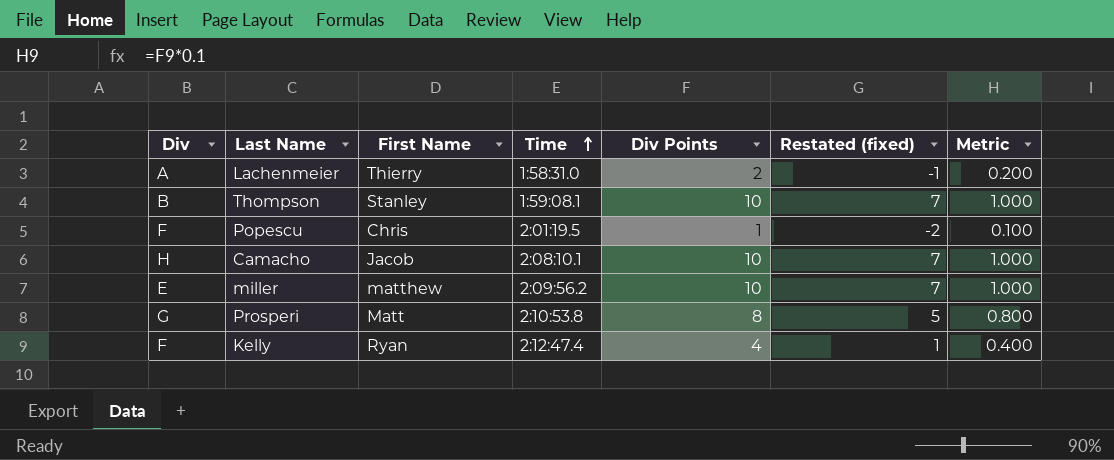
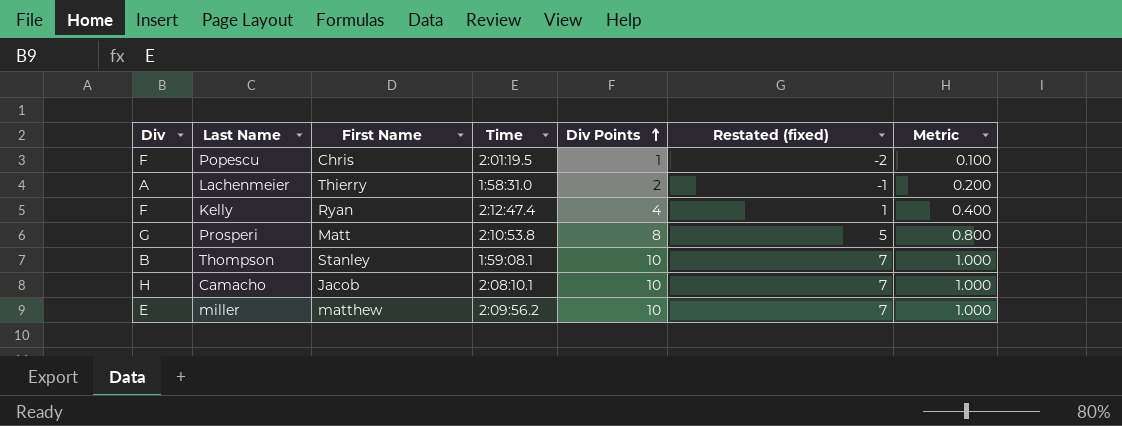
row order: Time ascending -> Div Points ascending

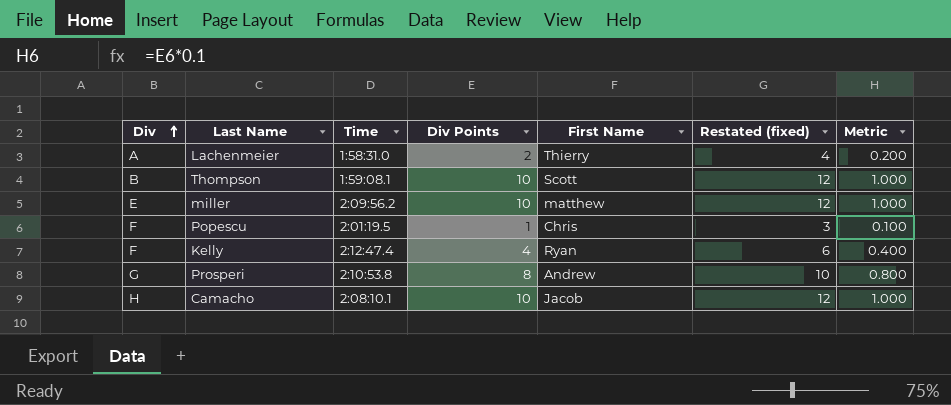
row order: Div Points ascending -> Div ascending
column First Name | position: 3 -> 5
column Restated (fixed) | formula: [Div Points] - 3 -> [Div Points] + 2
Thompson | First Name: Stanley -> Scott
Prosperi | First Name: Matt -> Andrew

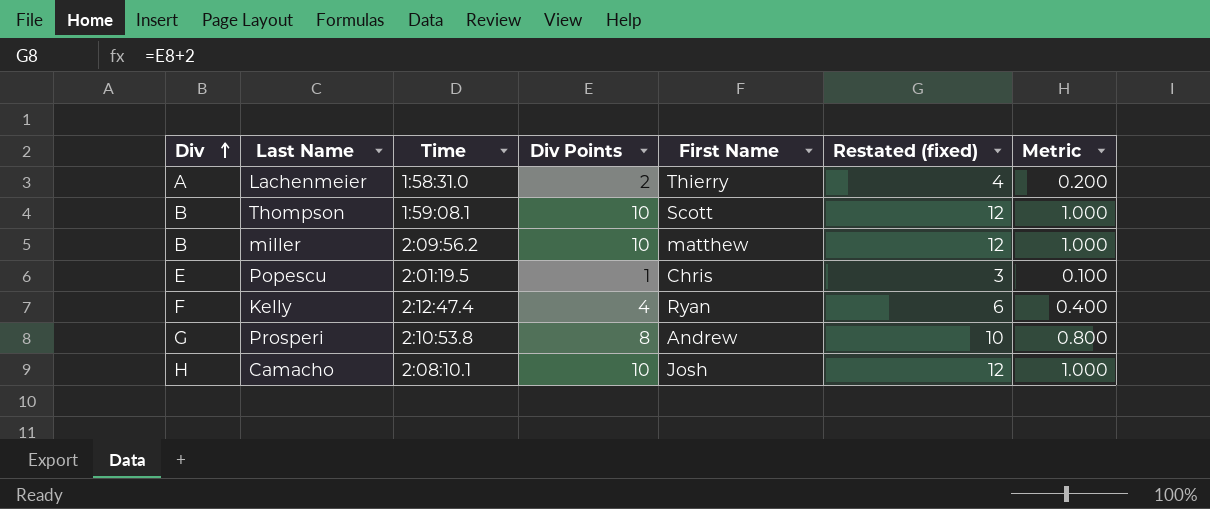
miller | Div: E -> B
Popescu | Div: F -> E
Camacho | First Name: Jacob -> Josh

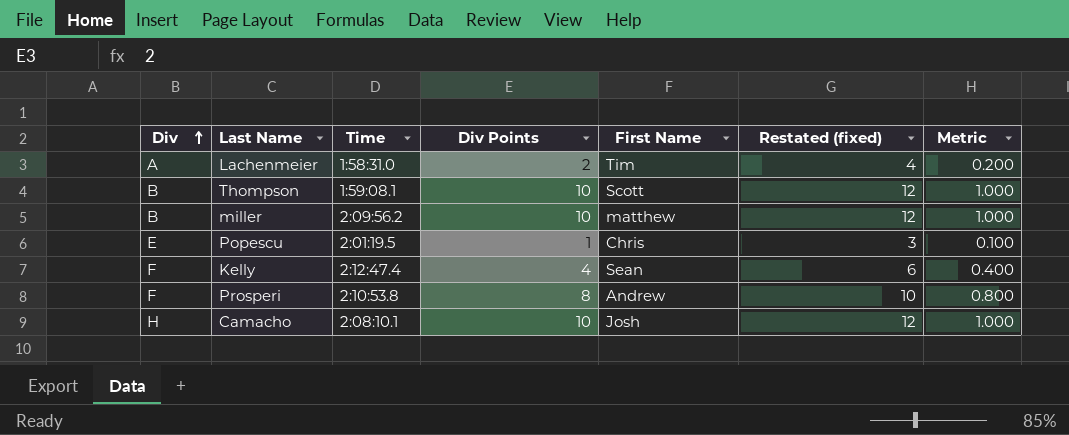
Lachenmeier | First Name: Thierry -> Tim
Kelly | First Name: Ryan -> Sean
Prosperi | Div: G -> F

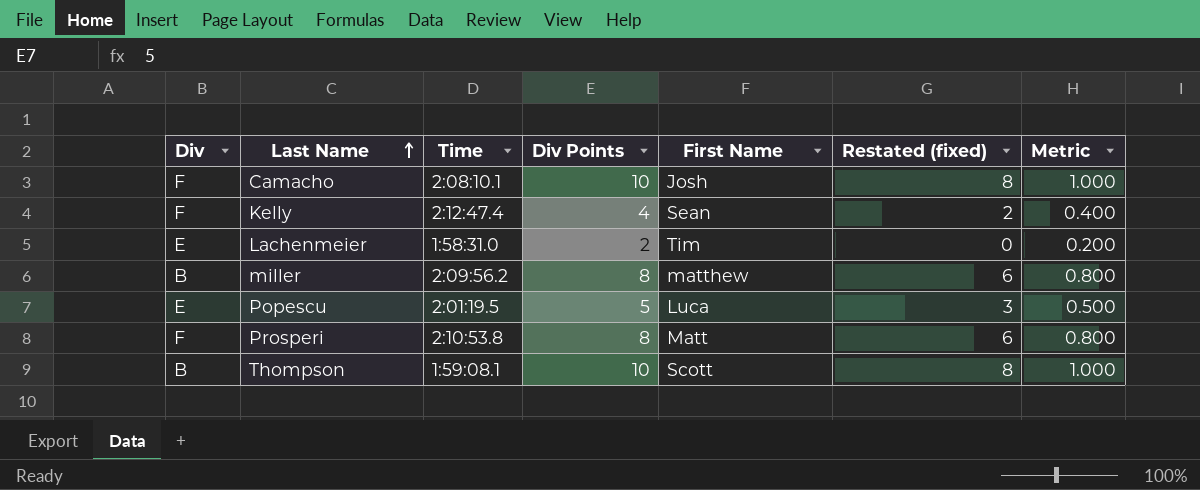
row order: Div ascending -> Last Name ascending
column Restated (fixed) | formula: [Div Points] + 2 -> [Div Points] - 2
Camacho | Div: H -> F
Lachenmeier | Div: A -> E
miller | Div Points: 10 -> 8
miller | Metric: 1.000 -> 0.800
Popescu | Div Points: 1 -> 5
Popescu | First Name: Chris -> Luca
Popescu | Metric: 0.100 -> 0.500
Prosperi | First Name: Andrew -> Matt

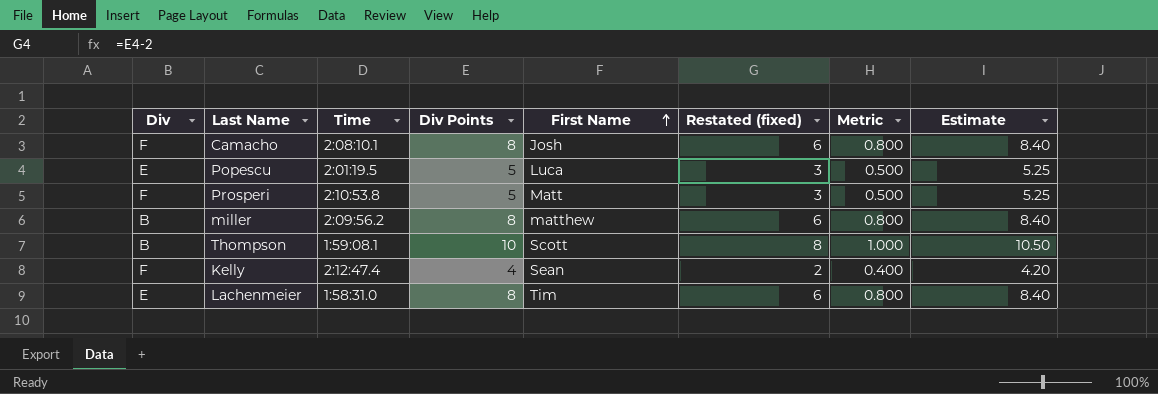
row order: Last Name ascending -> First Name ascending
column Estimate | formula: none -> [Div Points] * 1.05
Camacho | Div Points: 10 -> 8
Camacho | Restated (fixed): 8 -> 6
Camacho | Metric: 1.000 -> 0.800
Prosperi | Div Points: 8 -> 5
Prosperi | Restated (fixed): 6 -> 3
Prosperi | Metric: 0.800 -> 0.500
Lachenmeier | Div Points: 2 -> 8
Lachenmeier | Restated (fixed): 0 -> 6
Lachenmeier | Metric: 0.200 -> 0.800

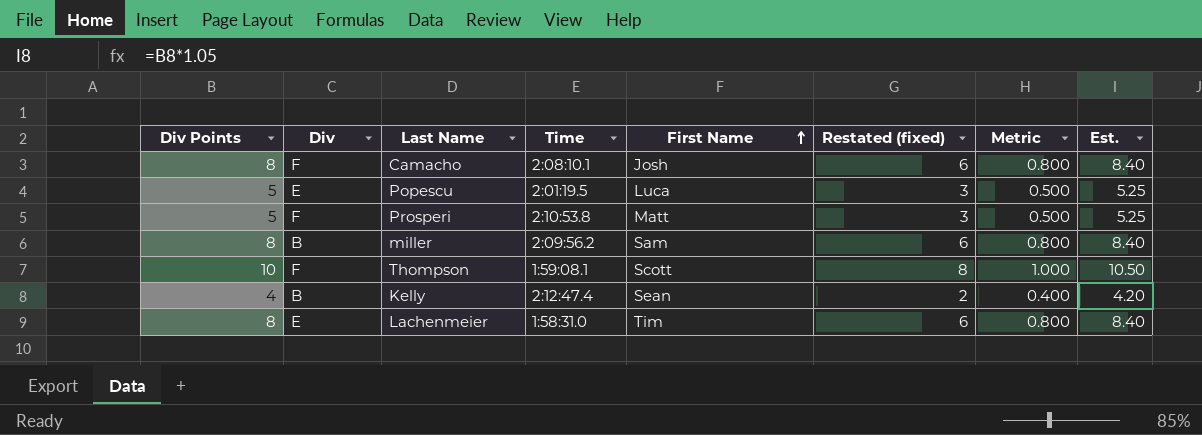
column Div Points | position: 4 -> 1
column name: Estimate -> Est.
miller | First Name: matthew -> Sam
Thompson | Div: B -> F
Kelly | Div: F -> B

